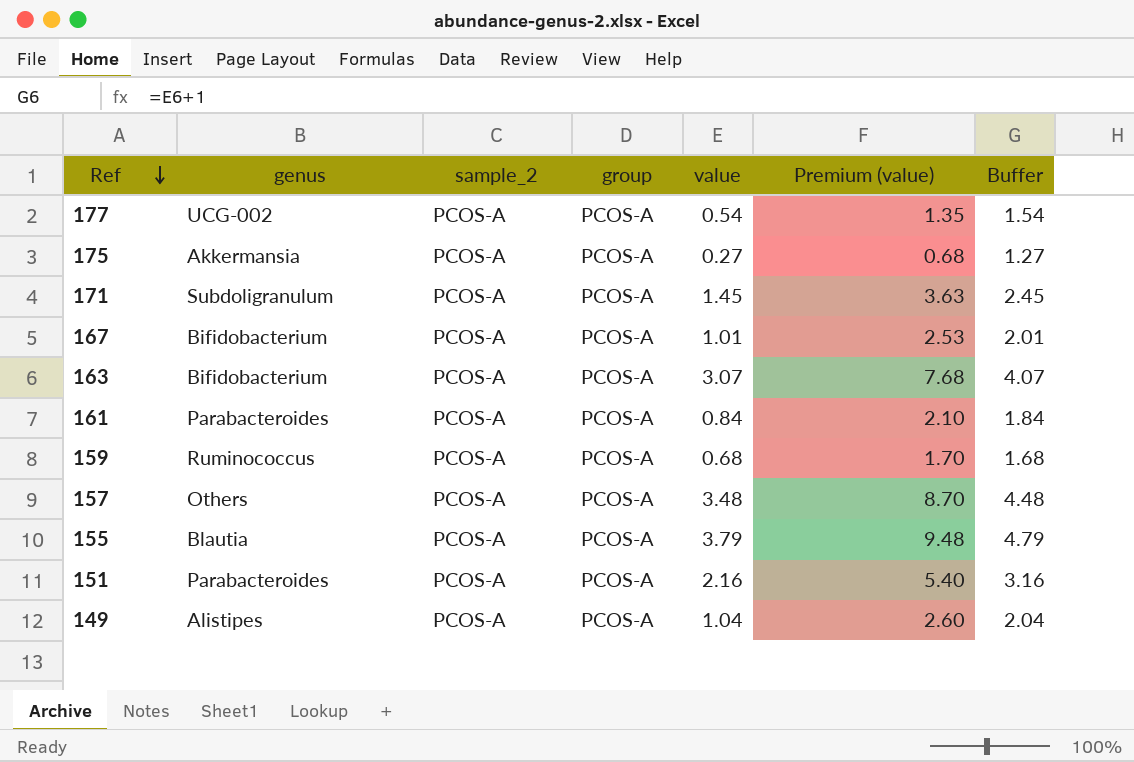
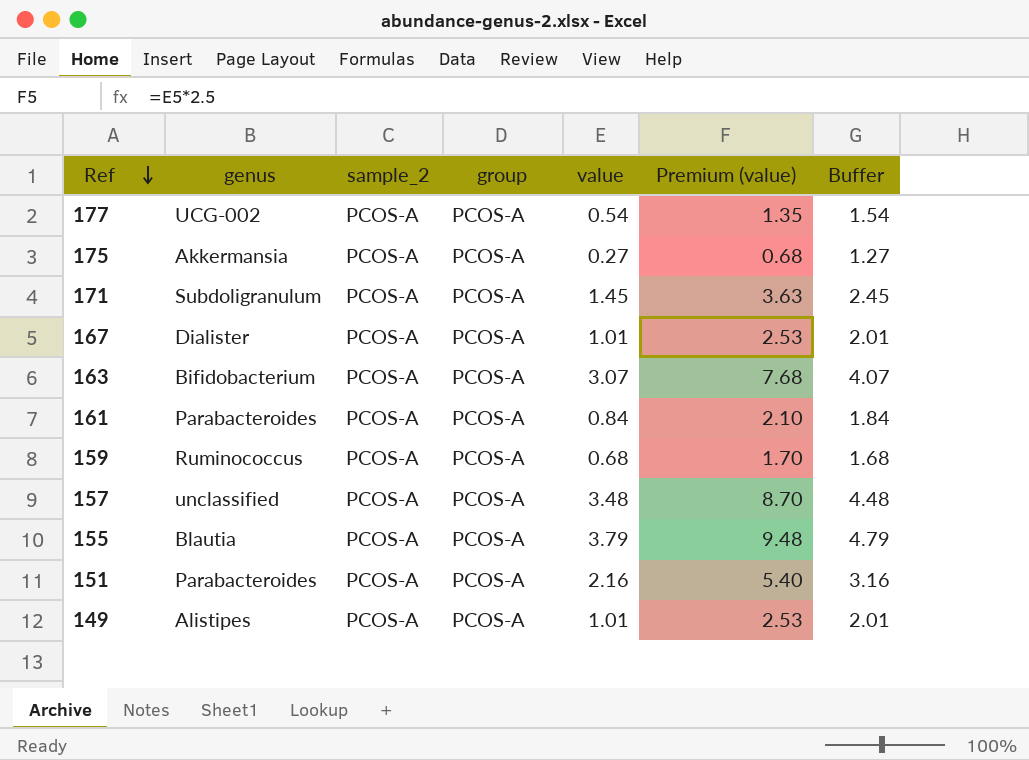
167 | genus: Bifidobacterium -> Dialister
157 | genus: Others -> unclassified
149 | value: 1.04 -> 1.01
149 | Premium (value): 2.60 -> 2.53
149 | Buffer: 2.04 -> 2.01

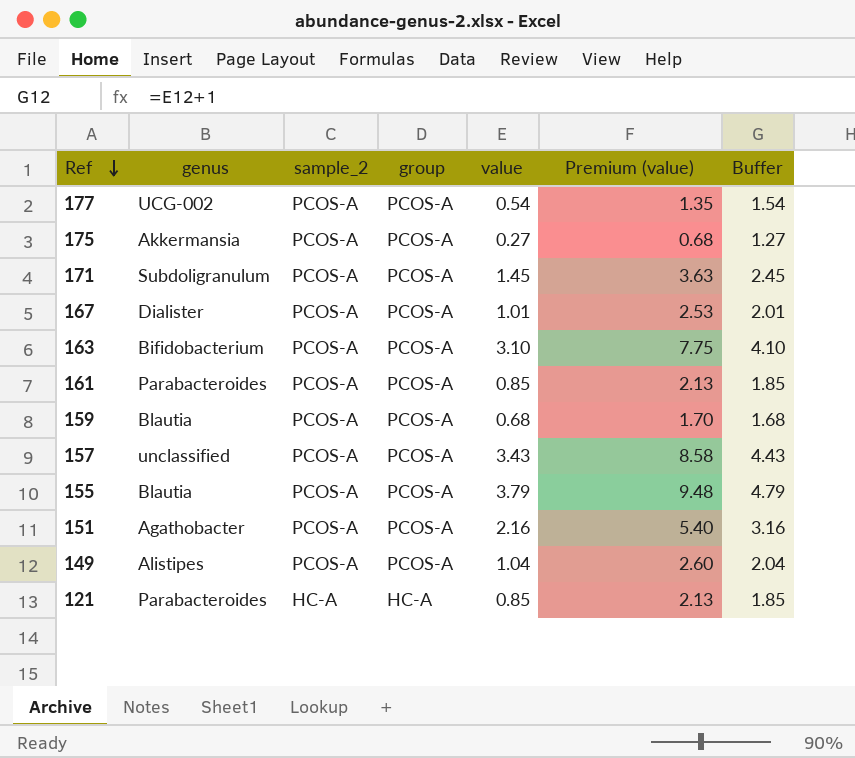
163 | value: 3.07 -> 3.10
163 | Premium (value): 7.68 -> 7.75
163 | Buffer: 4.07 -> 4.10
161 | value: 0.84 -> 0.85
161 | Premium (value): 2.10 -> 2.13
161 | Buffer: 1.84 -> 1.85
159 | genus: Ruminococcus -> Blautia
157 | value: 3.48 -> 3.43
157 | Premium (value): 8.70 -> 8.58
157 | Buffer: 4.48 -> 4.43
151 | genus: Parabacteroides -> Agathobacter
149 | value: 1.01 -> 1.04
149 | Premium (value): 2.53 -> 2.60
149 | Buffer: 2.01 -> 2.04
row 121: none -> Parabacteroides | HC-A | HC-A | 0.85 | 2.13 | 1.85

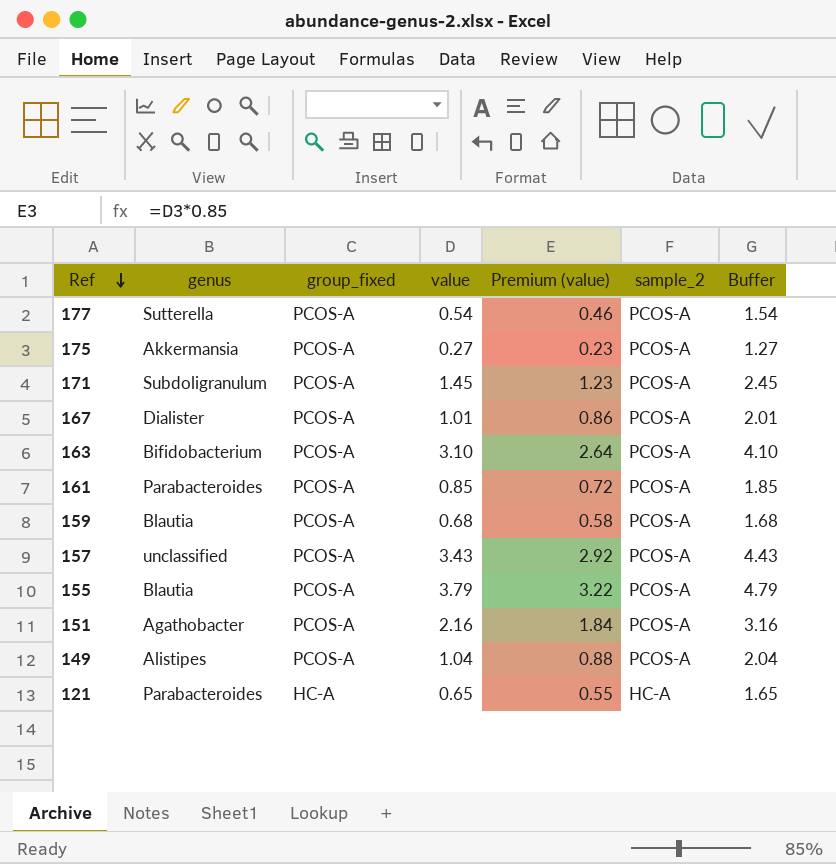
column name: group -> group_fixed
column Premium (value) | formula: [value] * 2.5 -> [value] * 0.85
column sample_2 | position: 3 -> 6
177 | genus: UCG-002 -> Sutterella
121 | value: 0.85 -> 0.65
121 | Buffer: 1.85 -> 1.65

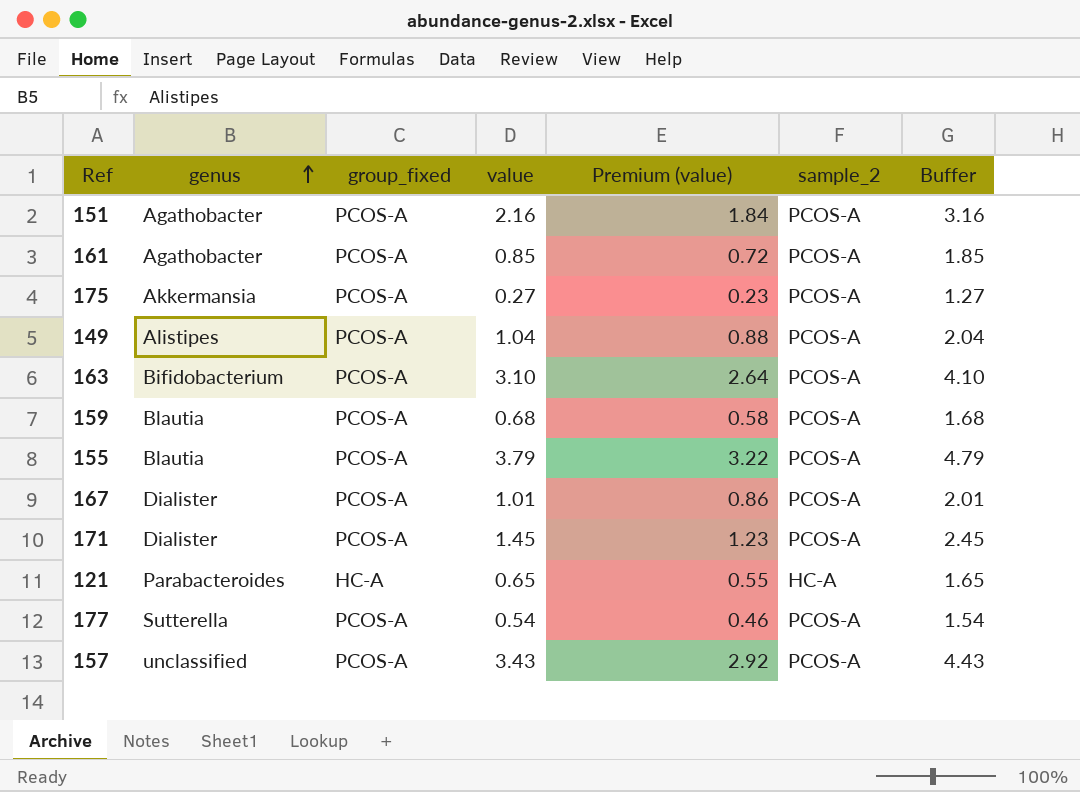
row order: Ref descending -> genus ascending
161 | genus: Parabacteroides -> Agathobacter
171 | genus: Subdoligranulum -> Dialister

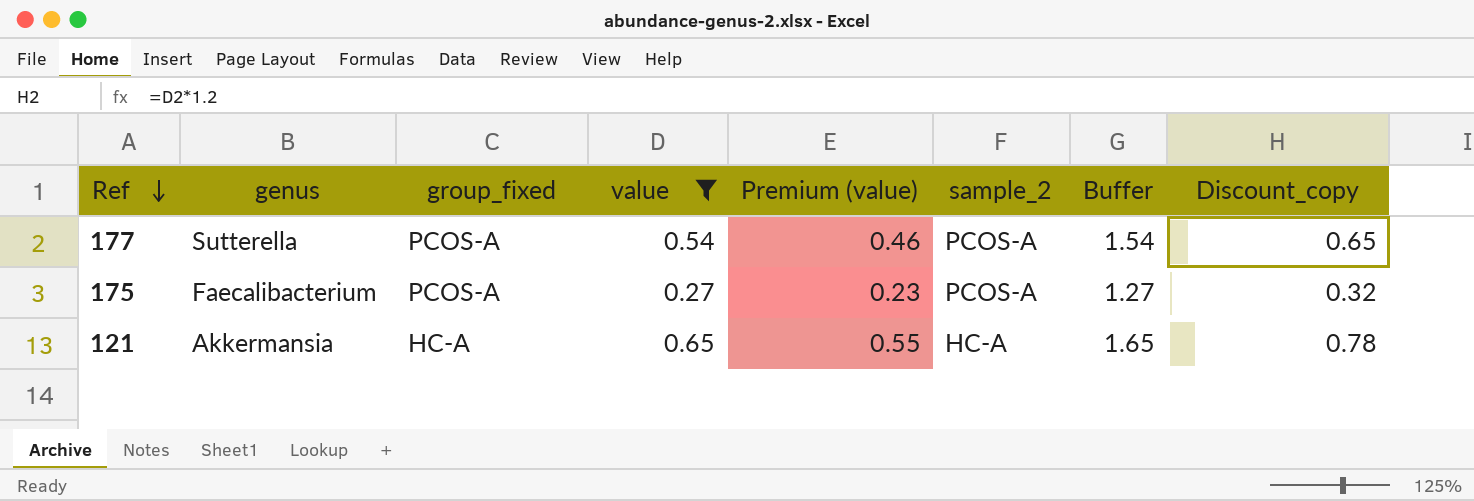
filter: none -> value <= 0.65
row order: genus ascending -> Ref descending
column Discount_copy | formula: none -> [value] * 1.2
175 | genus: Akkermansia -> Faecalibacterium
121 | genus: Parabacteroides -> Akkermansia

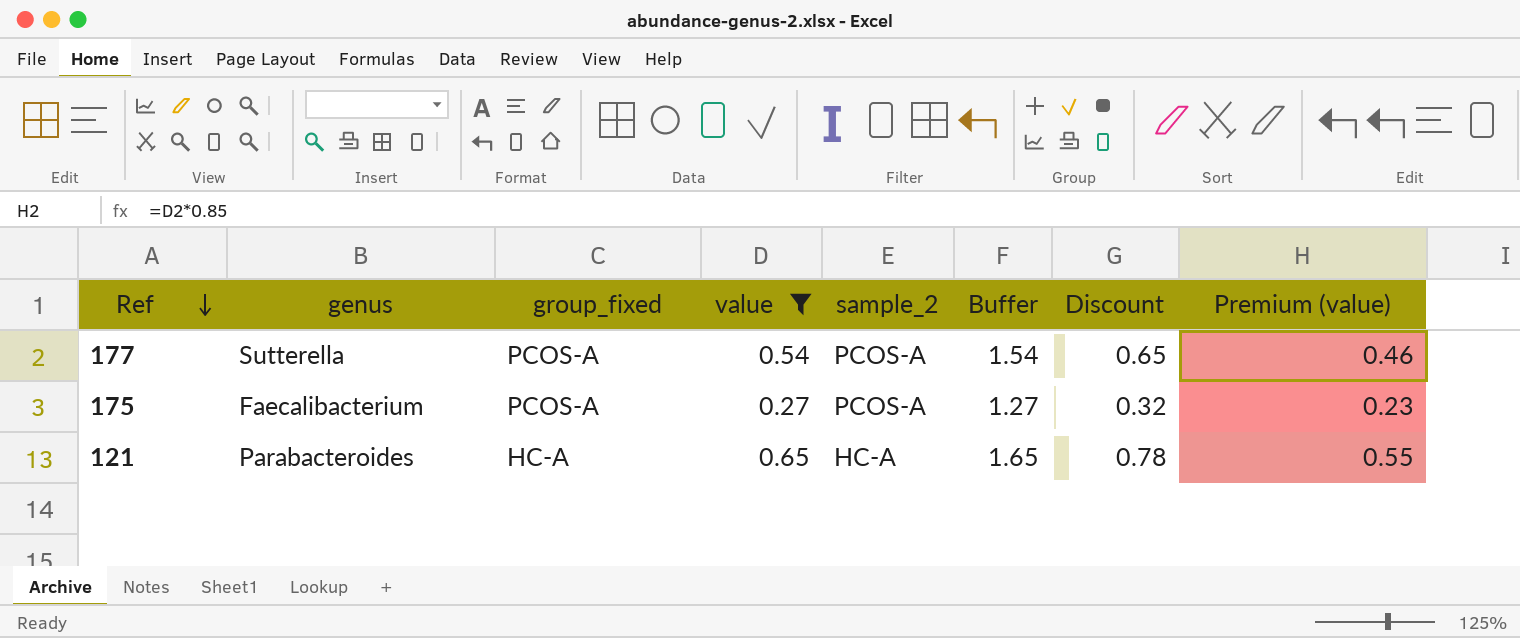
column name: Discount_copy -> Discount
column Premium (value) | position: 5 -> 8
121 | genus: Akkermansia -> Parabacteroides

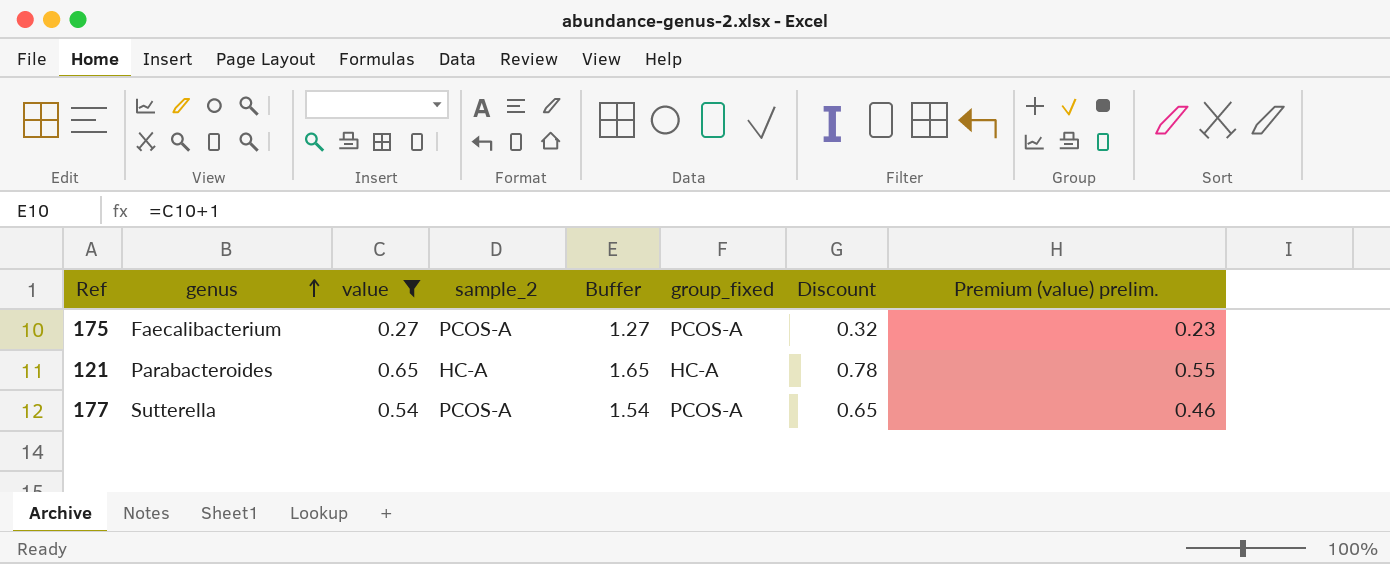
row order: Ref descending -> genus ascending
column group_fixed | position: 3 -> 6
column name: Premium (value) -> Premium (value) prelim.

